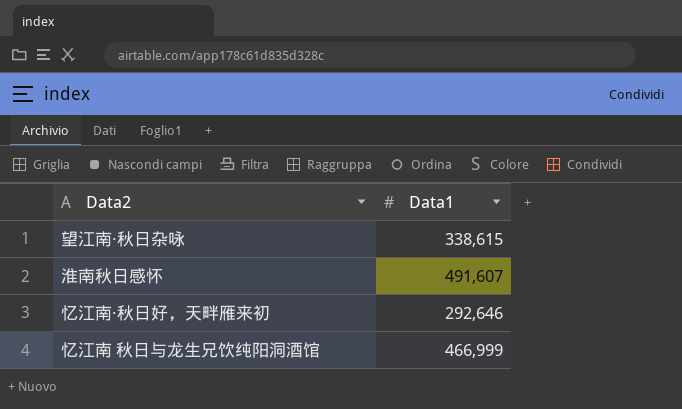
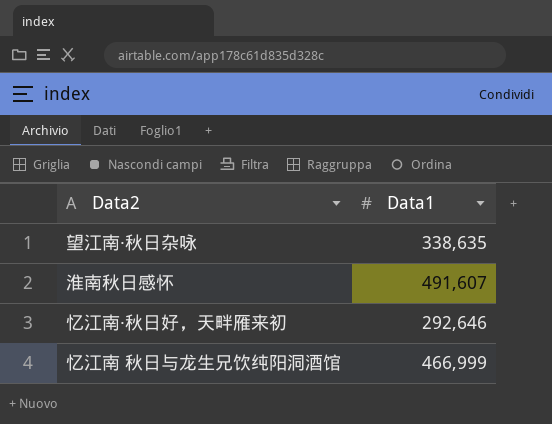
望江南·秋日杂咏 | Data1: 338,615 -> 338,635

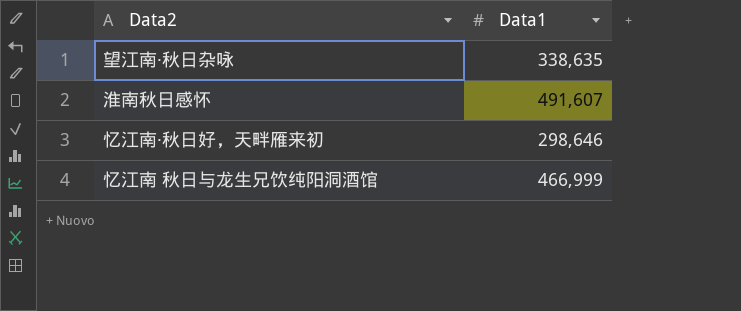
忆江南·秋日好，天畔雁来初 | Data1: 292,646 -> 298,646

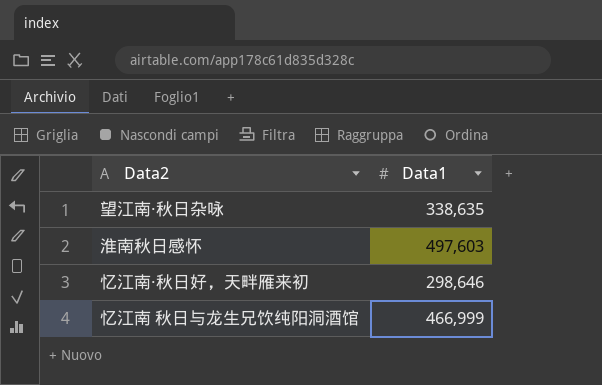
淮南秋日感怀 | Data1: 491,607 -> 497,603

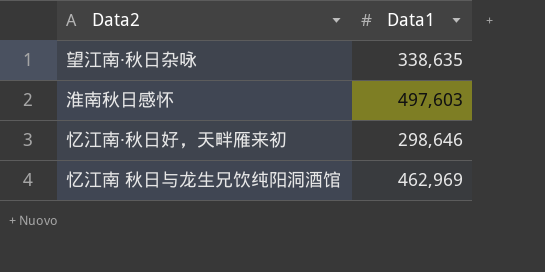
忆江南 秋日与龙生兄饮纯阳洞酒馆 | Data1: 466,999 -> 462,969

